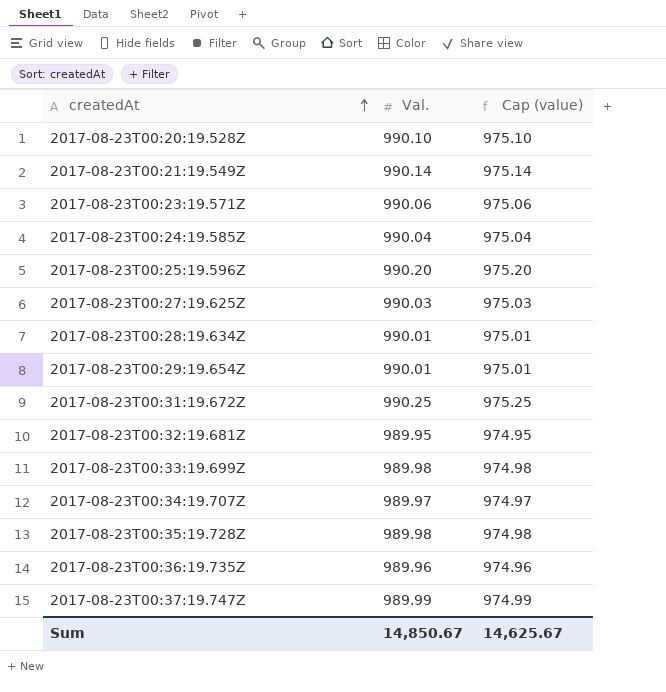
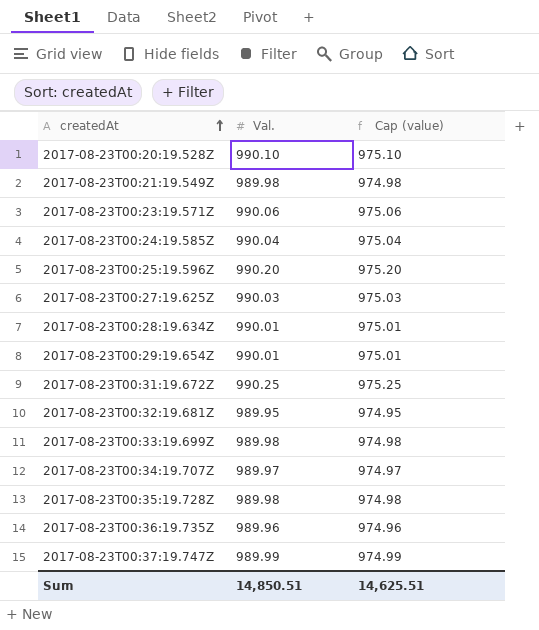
2017-08-23T00:21:19.549Z | Val.: 990.14 -> 989.98
2017-08-23T00:21:19.549Z | Cap (value): 975.14 -> 974.98
Sum | Val.: 14,850.67 -> 14,850.51
Sum | Cap (value): 14,625.67 -> 14,625.51

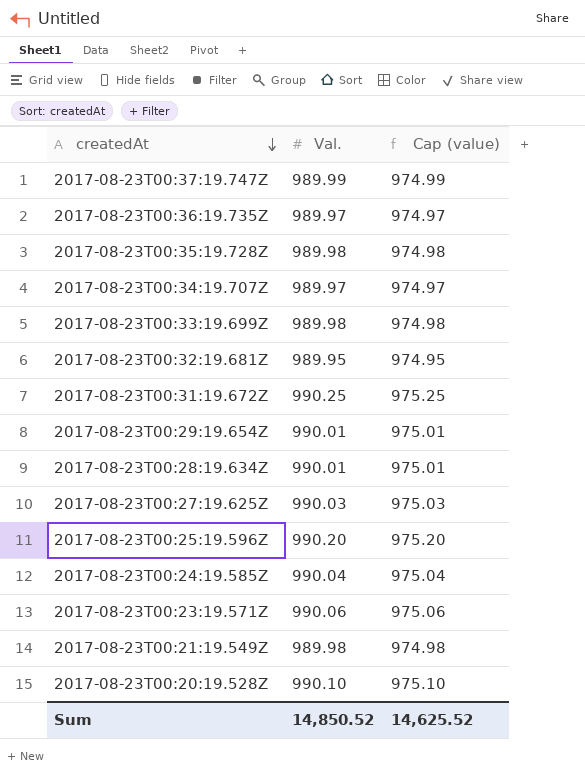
row order: createdAt ascending -> createdAt descending
2017-08-23T00:36:19.735Z | Val.: 989.96 -> 989.97
2017-08-23T00:36:19.735Z | Cap (value): 974.96 -> 974.97
Sum | Val.: 14,850.51 -> 14,850.52
Sum | Cap (value): 14,625.51 -> 14,625.52

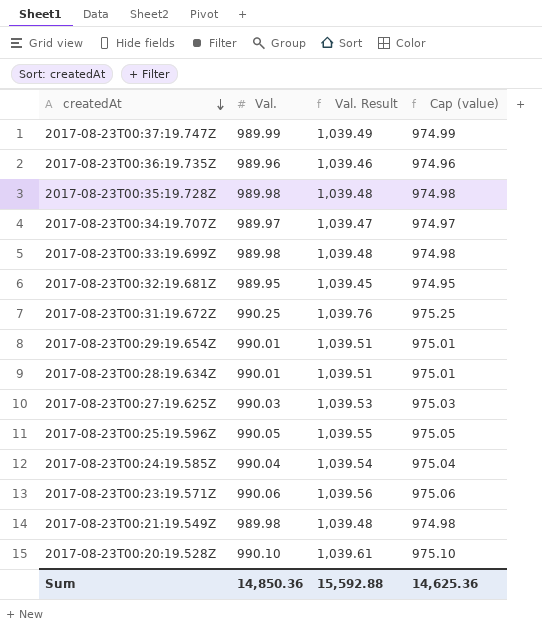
column Val. Result | formula: none -> [Val.] * 1.05
2017-08-23T00:36:19.735Z | Val.: 989.97 -> 989.96
2017-08-23T00:36:19.735Z | Cap (value): 974.97 -> 974.96
2017-08-23T00:25:19.596Z | Val.: 990.20 -> 990.05
2017-08-23T00:25:19.596Z | Cap (value): 975.20 -> 975.05
Sum | Val.: 14,850.52 -> 14,850.36
Sum | Cap (value): 14,625.52 -> 14,625.36

